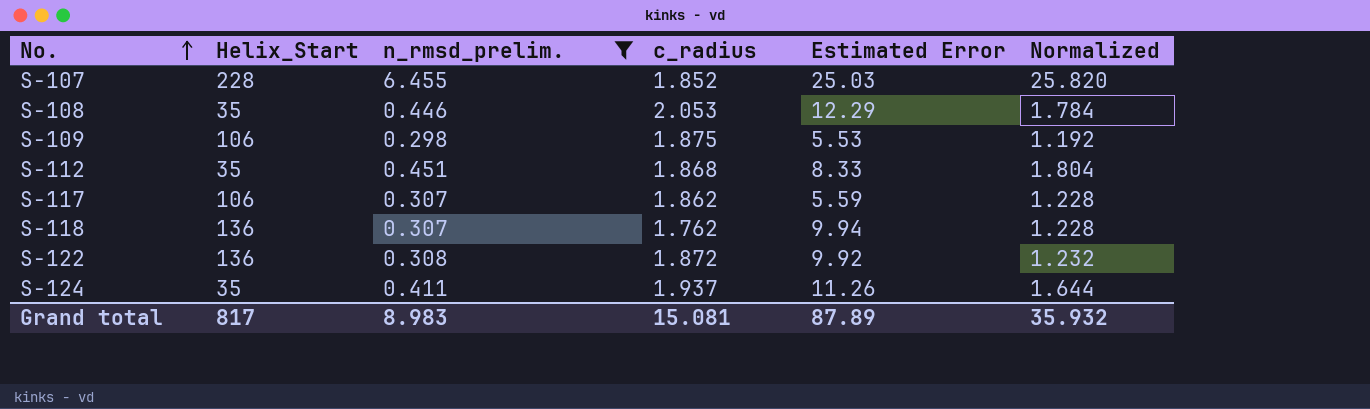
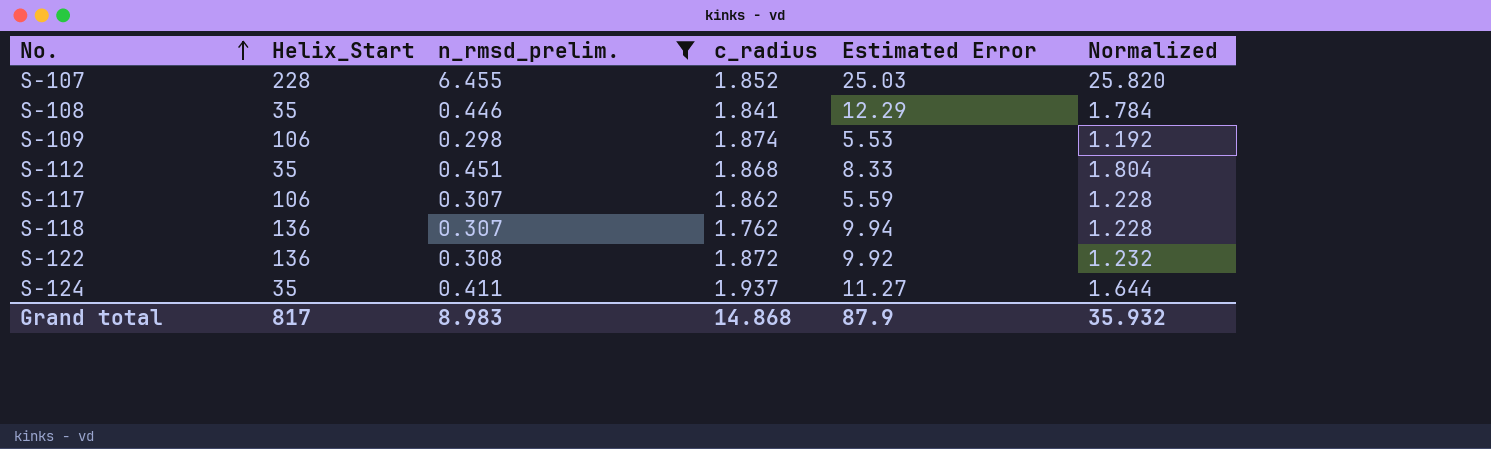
S-108 | c_radius: 2.053 -> 1.841
S-109 | c_radius: 1.875 -> 1.874
S-124 | Estimated Error: 11.26 -> 11.27
Grand total | c_radius: 15.081 -> 14.868
Grand total | Estimated Error: 87.89 -> 87.9

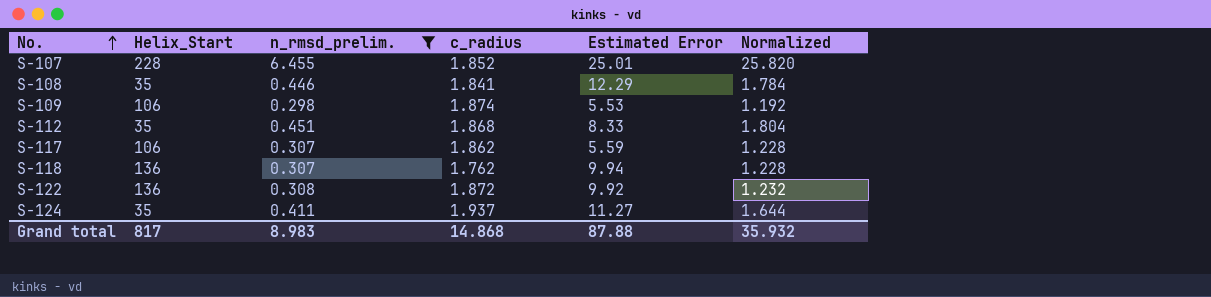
S-107 | Estimated Error: 25.03 -> 25.01
Grand total | Estimated Error: 87.9 -> 87.88

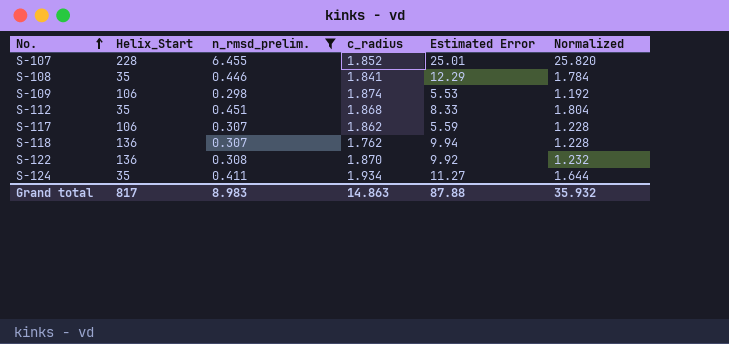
S-122 | c_radius: 1.872 -> 1.870
S-124 | c_radius: 1.937 -> 1.934
Grand total | c_radius: 14.868 -> 14.863

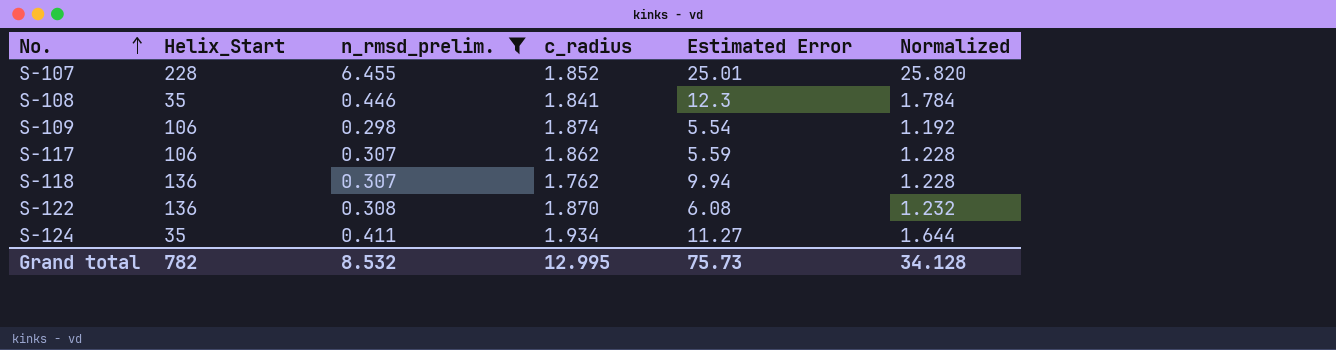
row S-112: 35 | 0.451 | 1.868 | 8.33 | 1.804 -> none
S-108 | Estimated Error: 12.29 -> 12.3
S-109 | Estimated Error: 5.53 -> 5.54
S-122 | Estimated Error: 9.92 -> 6.08
Grand total | Helix_Start: 817 -> 782
Grand total | n_rmsd_prelim.: 8.983 -> 8.532
Grand total | c_radius: 14.863 -> 12.995
Grand total | Estimated Error: 87.88 -> 75.73
Grand total | Normalized: 35.932 -> 34.128

